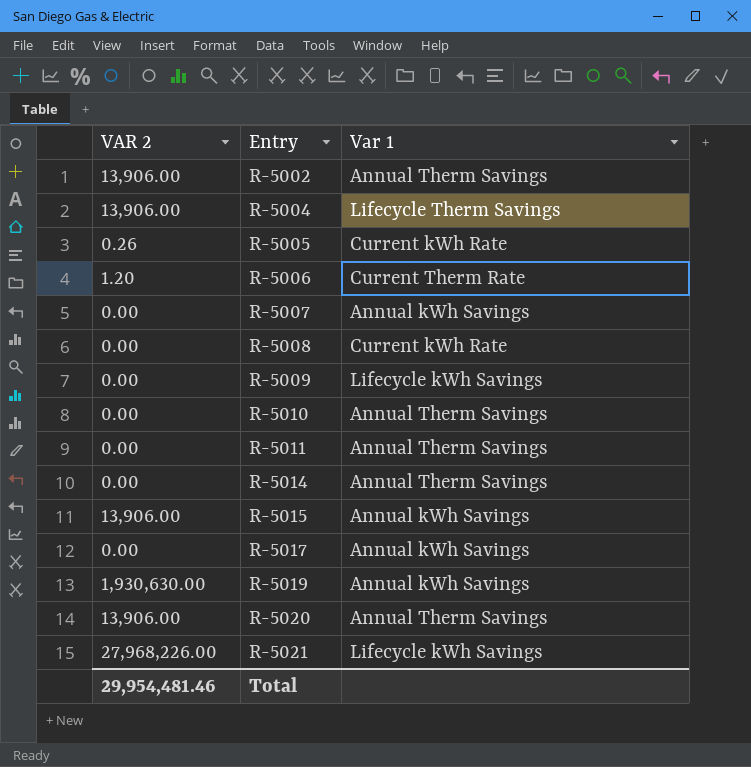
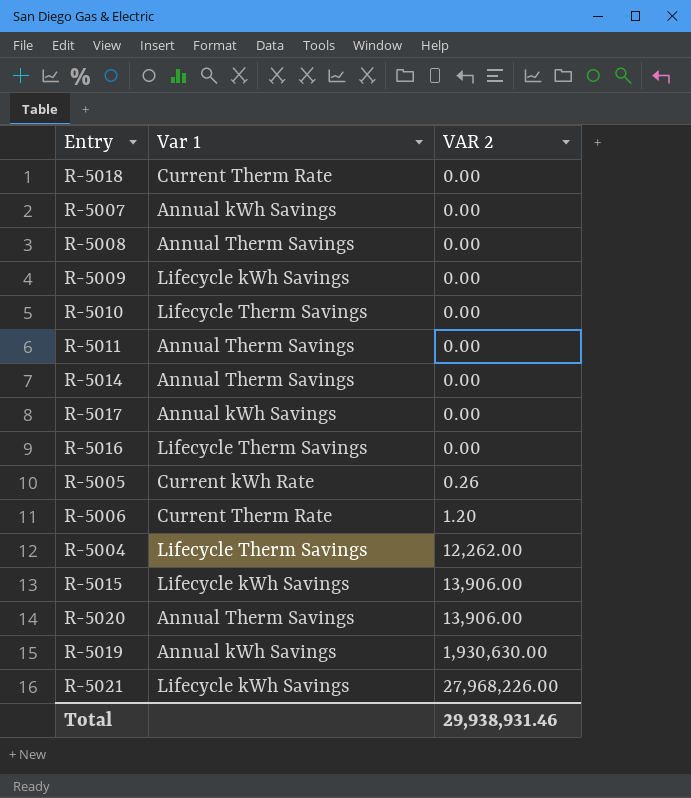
row order: Entry ascending -> VAR 2 ascending
column VAR 2 | position: 1 -> 3
row R-5002: 13,906.00 | Annual Therm Savings -> none
row R-5018: none -> Current Therm Rate | 0.00
R-5008 | Var 1: Current kWh Rate -> Annual Therm Savings
R-5010 | Var 1: Annual Therm Savings -> Lifecycle Therm Savings
row R-5016: none -> Lifecycle Therm Savings | 0.00
R-5004 | VAR 2: 13,906.00 -> 12,262.00
R-5015 | Var 1: Annual kWh Savings -> Lifecycle kWh Savings
Total | VAR 2: 29,954,481.46 -> 29,938,931.46

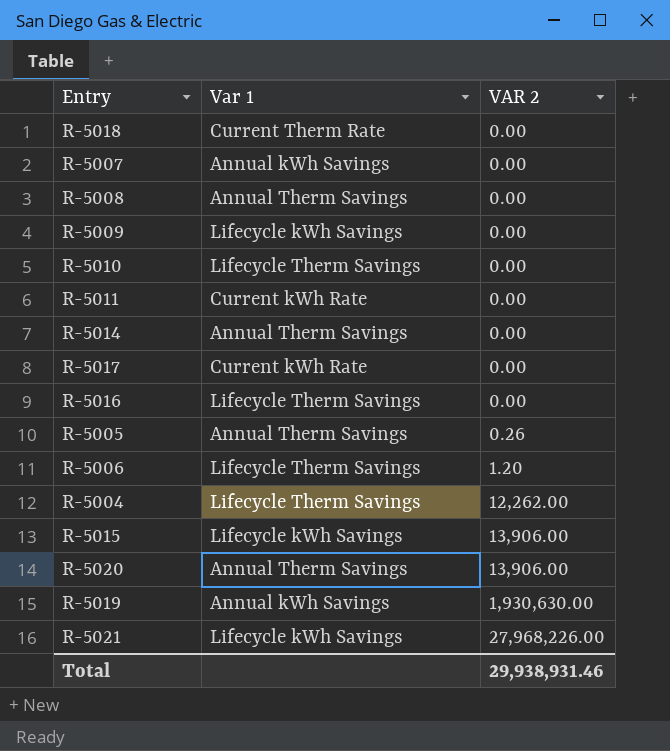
R-5011 | Var 1: Annual Therm Savings -> Current kWh Rate
R-5017 | Var 1: Annual kWh Savings -> Current kWh Rate
R-5005 | Var 1: Current kWh Rate -> Annual Therm Savings
R-5006 | Var 1: Current Therm Rate -> Lifecycle Therm Savings

